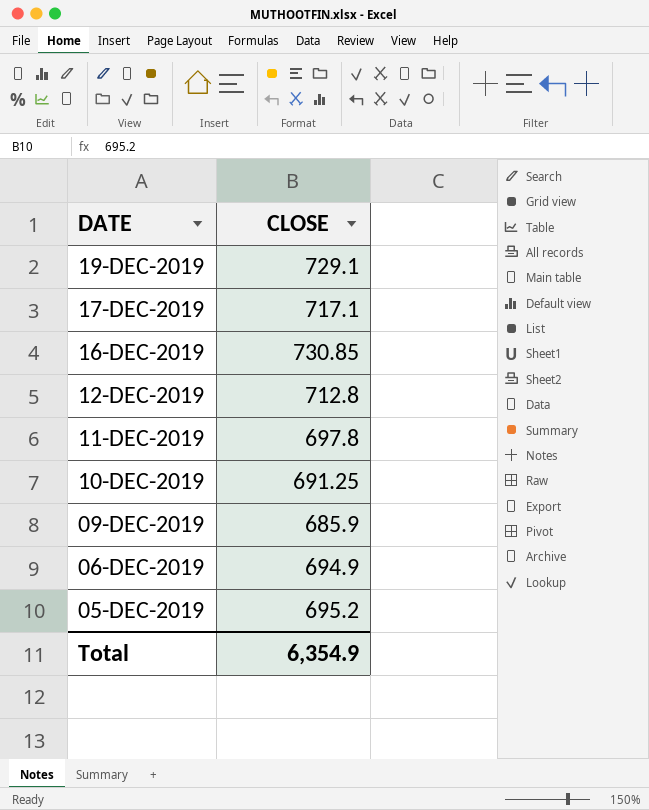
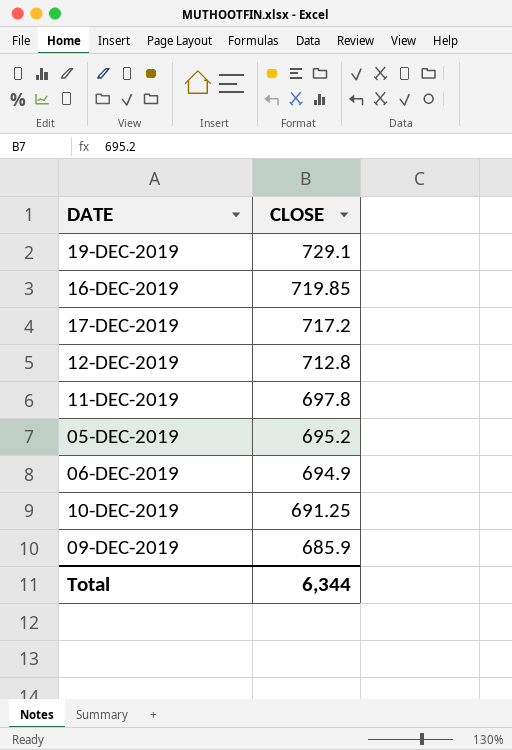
row order: DATE descending -> CLOSE descending
16-DEC-2019 | CLOSE: 730.85 -> 719.85
17-DEC-2019 | CLOSE: 717.1 -> 717.2
Total | CLOSE: 6,354.9 -> 6,344

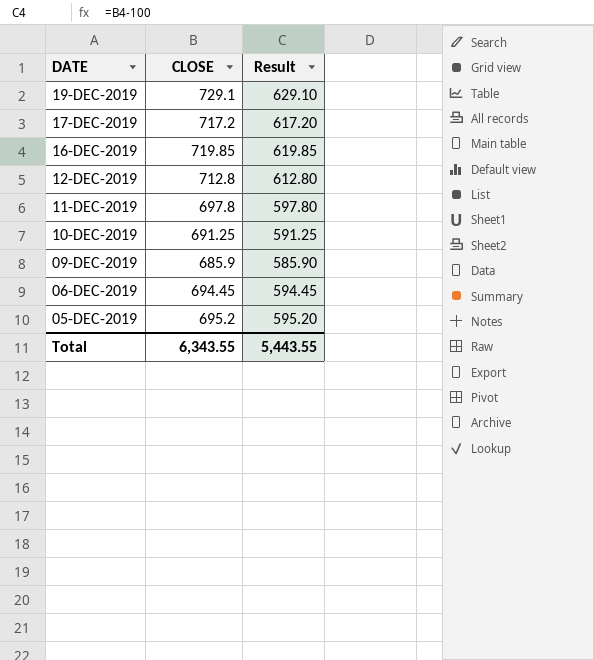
row order: CLOSE descending -> DATE descending
column Result | formula: none -> [CLOSE] - 100
06-DEC-2019 | CLOSE: 694.9 -> 694.45
Total | CLOSE: 6,344 -> 6,343.55

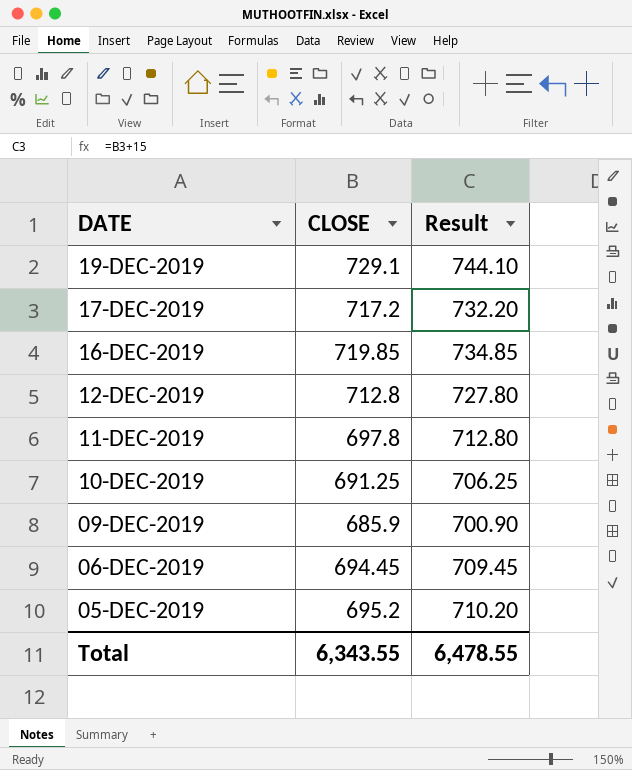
column Result | formula: [CLOSE] - 100 -> [CLOSE] + 15
Total | Result: 5,443.55 -> 6,478.55

